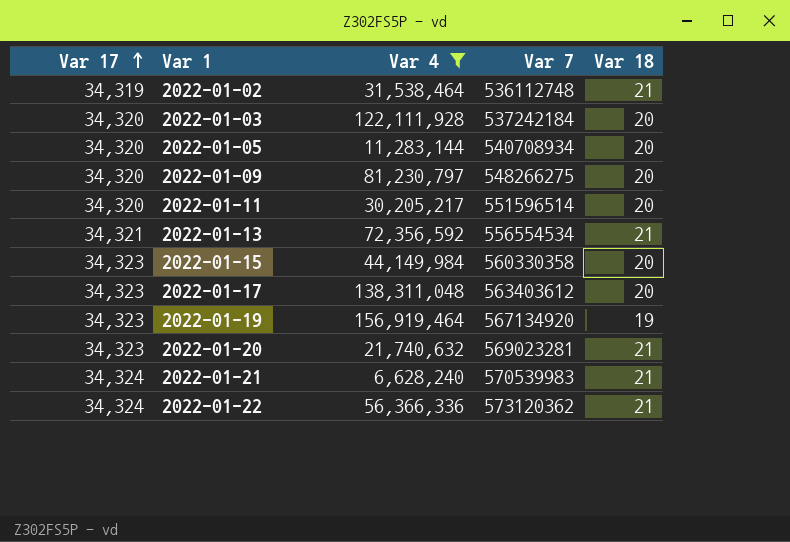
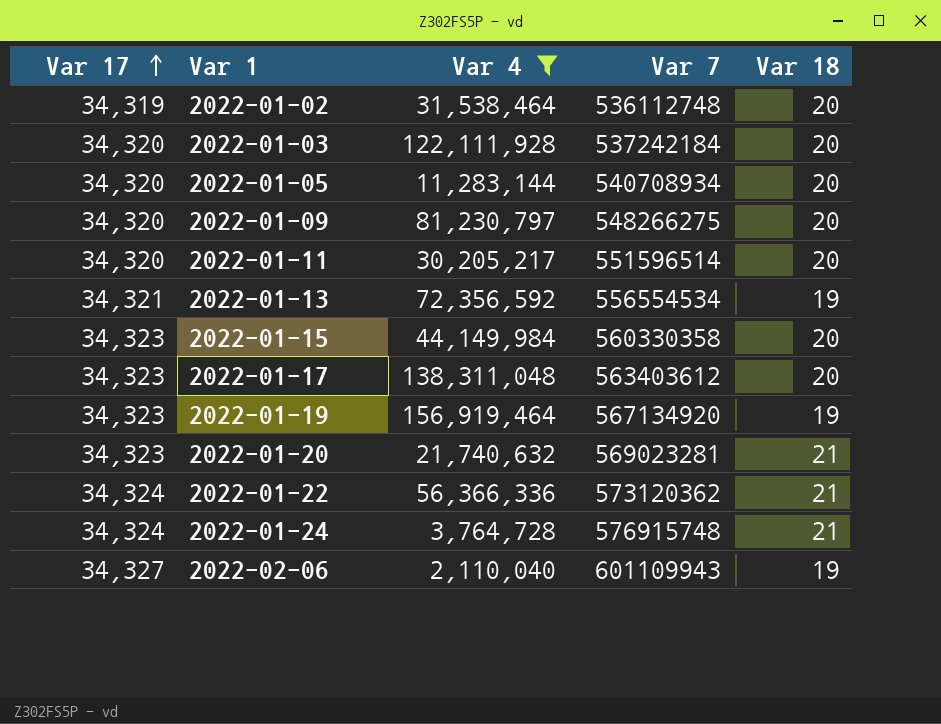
row 2022-01-21: 34,324 | 6,628,240 | 570539983 | 21 -> none
2022-01-02 | Var 18: 21 -> 20
2022-01-13 | Var 18: 21 -> 19
row 2022-01-24: none -> 34,324 | 3,764,728 | 576915748 | 21
row 2022-02-06: none -> 34,327 | 2,110,040 | 601109943 | 19

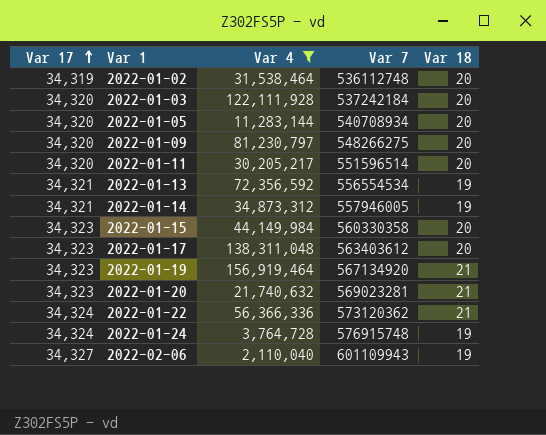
row 2022-01-14: none -> 34,321 | 34,873,312 | 557946005 | 19
2022-01-19 | Var 18: 19 -> 21
2022-01-24 | Var 18: 21 -> 19

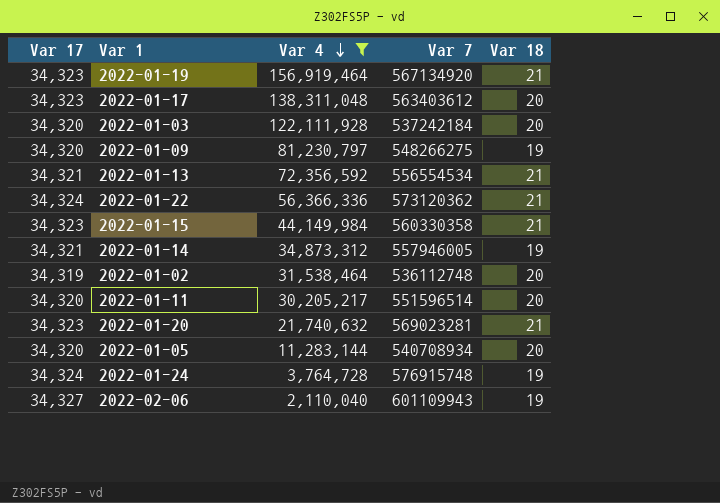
row order: Var 17 ascending -> Var 4 descending
2022-01-09 | Var 18: 20 -> 19
2022-01-13 | Var 18: 19 -> 21
2022-01-15 | Var 18: 20 -> 21

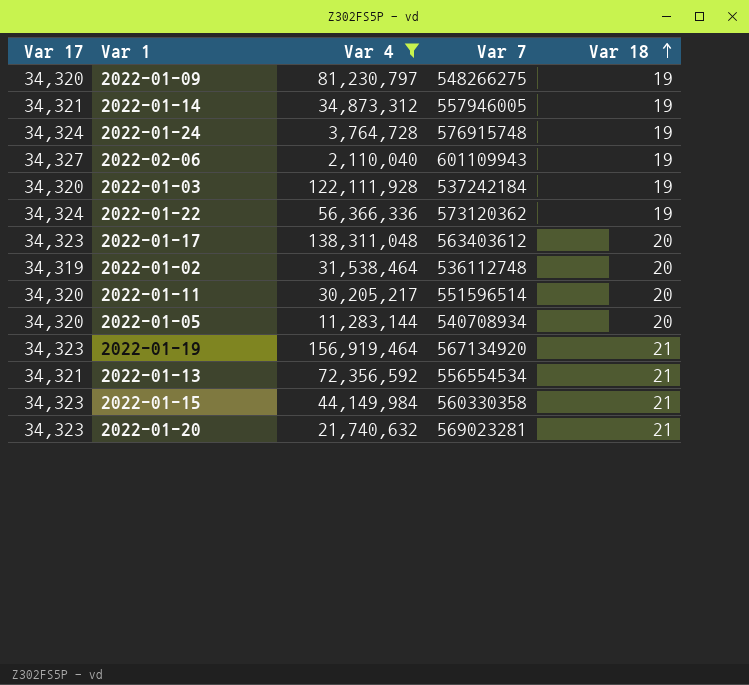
row order: Var 4 descending -> Var 18 ascending
2022-01-03 | Var 18: 20 -> 19
2022-01-22 | Var 18: 21 -> 19

